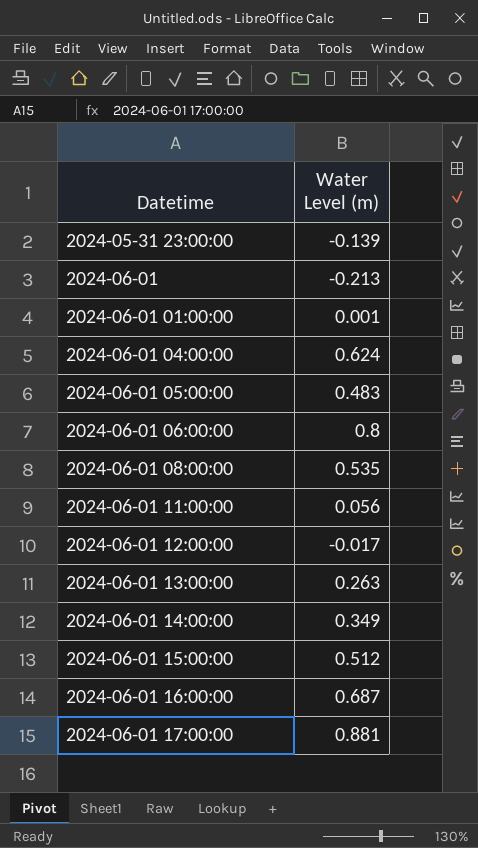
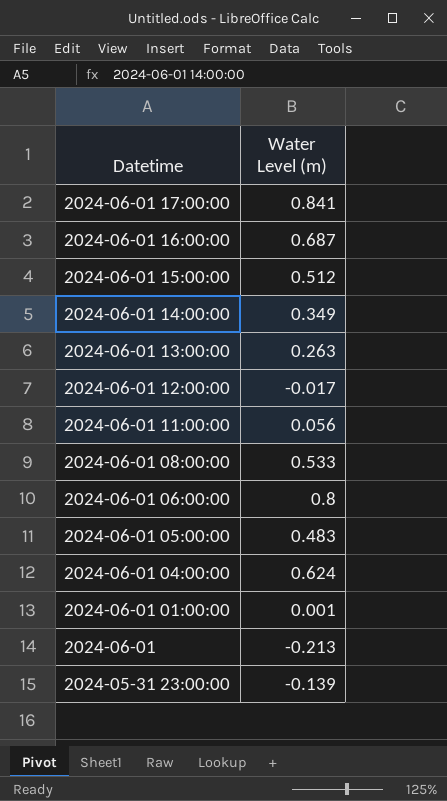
row order: Datetime ascending -> Datetime descending
2024-06-01 17:00:00 | Water Level (m): 0.881 -> 0.841
2024-06-01 08:00:00 | Water Level (m): 0.535 -> 0.533

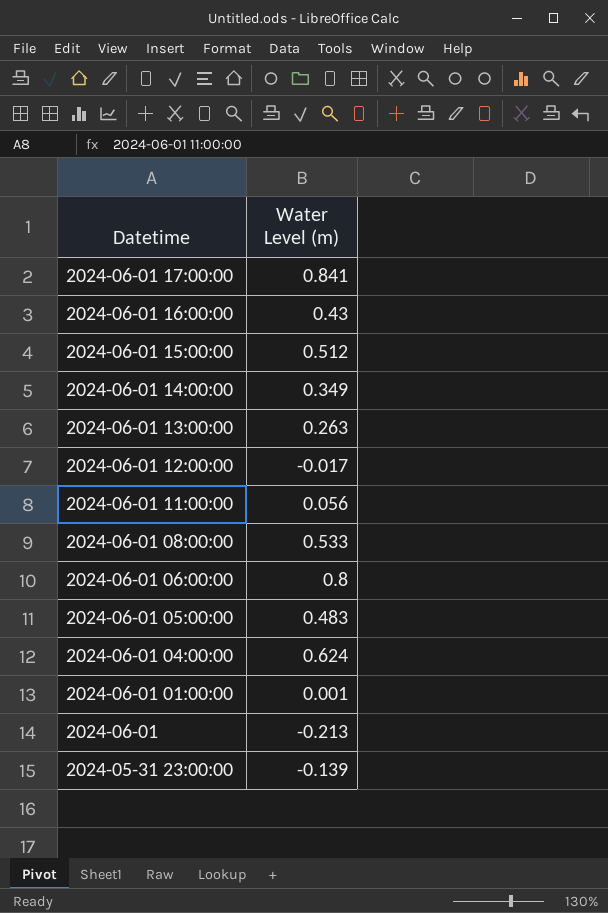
2024-06-01 16:00:00 | Water Level (m): 0.687 -> 0.43

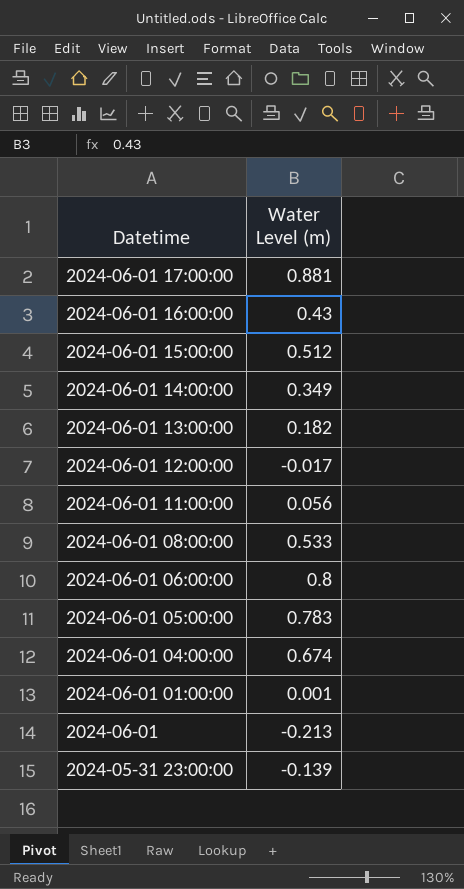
2024-06-01 17:00:00 | Water Level (m): 0.841 -> 0.881
2024-06-01 13:00:00 | Water Level (m): 0.263 -> 0.182
2024-06-01 05:00:00 | Water Level (m): 0.483 -> 0.783
2024-06-01 04:00:00 | Water Level (m): 0.624 -> 0.674

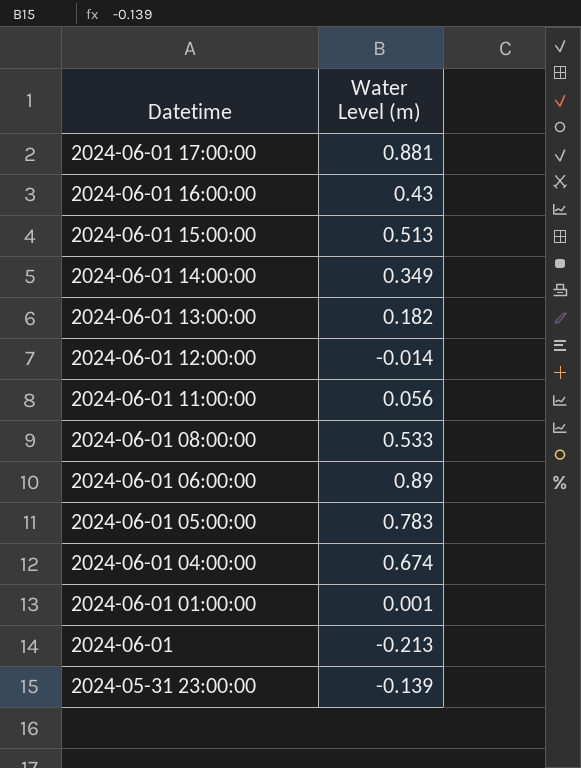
2024-06-01 15:00:00 | Water Level (m): 0.512 -> 0.513
2024-06-01 12:00:00 | Water Level (m): -0.017 -> -0.014
2024-06-01 06:00:00 | Water Level (m): 0.8 -> 0.89

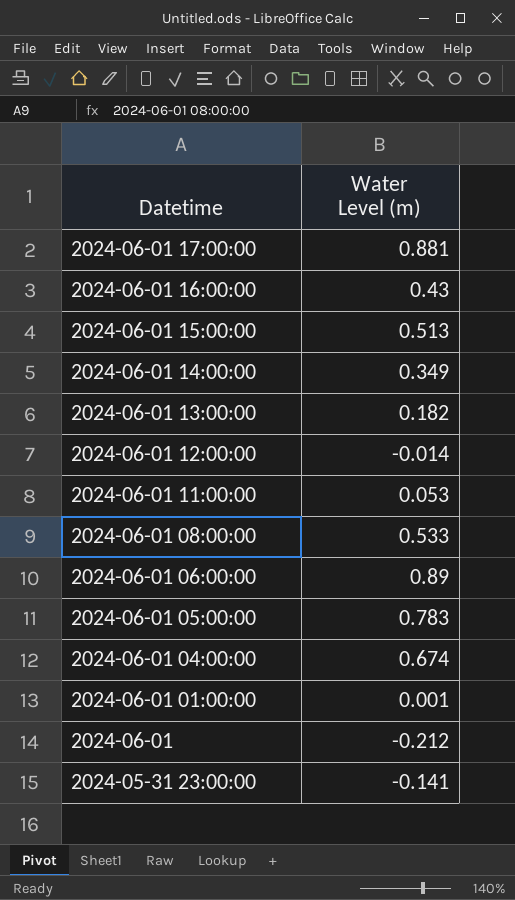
2024-06-01 11:00:00 | Water Level (m): 0.056 -> 0.053
2024-06-01 | Water Level (m): -0.213 -> -0.212
2024-05-31 23:00:00 | Water Level (m): -0.139 -> -0.141

